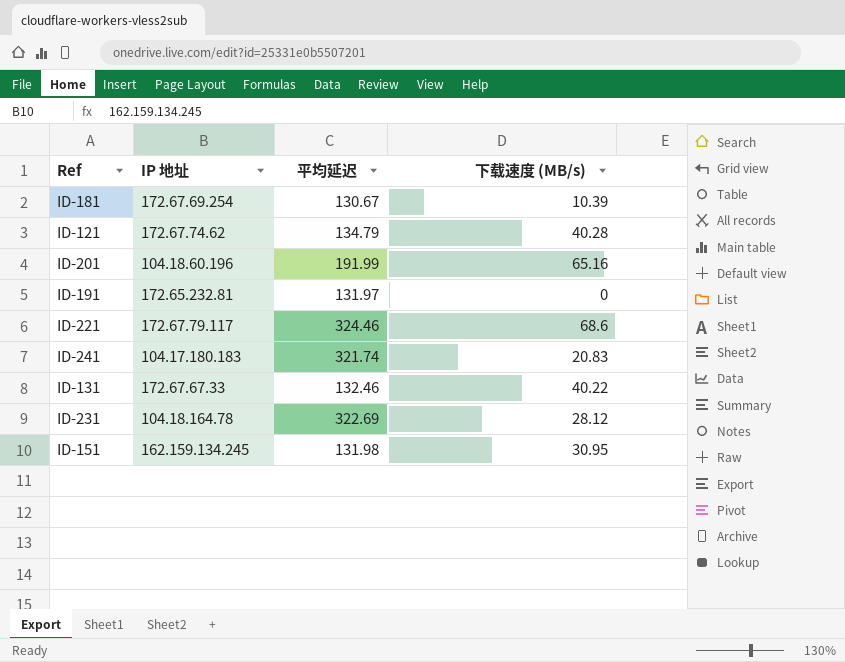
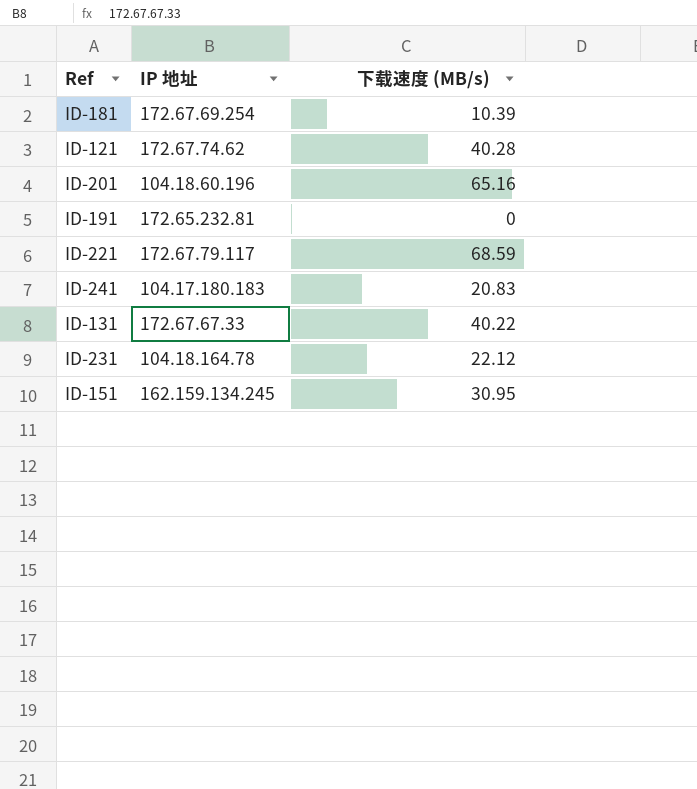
column 平均延迟 | position: 3 -> none
ID-221 | 下载速度 (MB/s): 68.6 -> 68.59
ID-231 | 下载速度 (MB/s): 28.12 -> 22.12

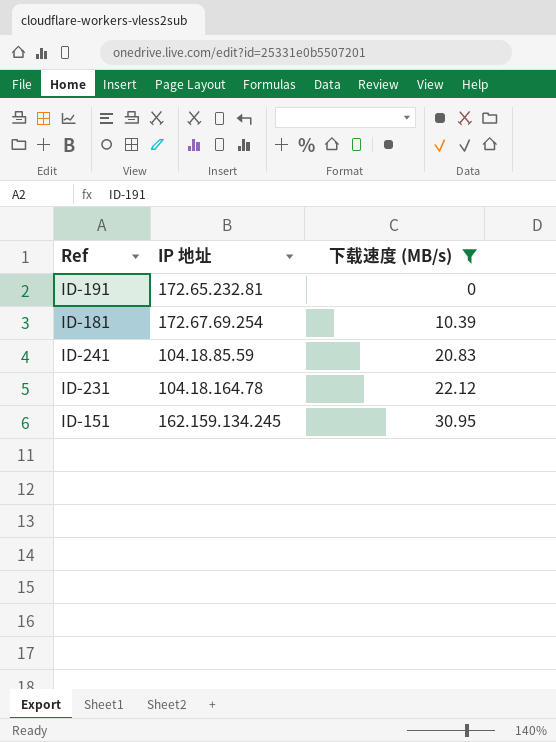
filter: none -> 下载速度 (MB/s) <= 30.95
row order: none -> 下载速度 (MB/s) ascending
ID-241 | IP 地址: 104.17.180.183 -> 104.18.85.59

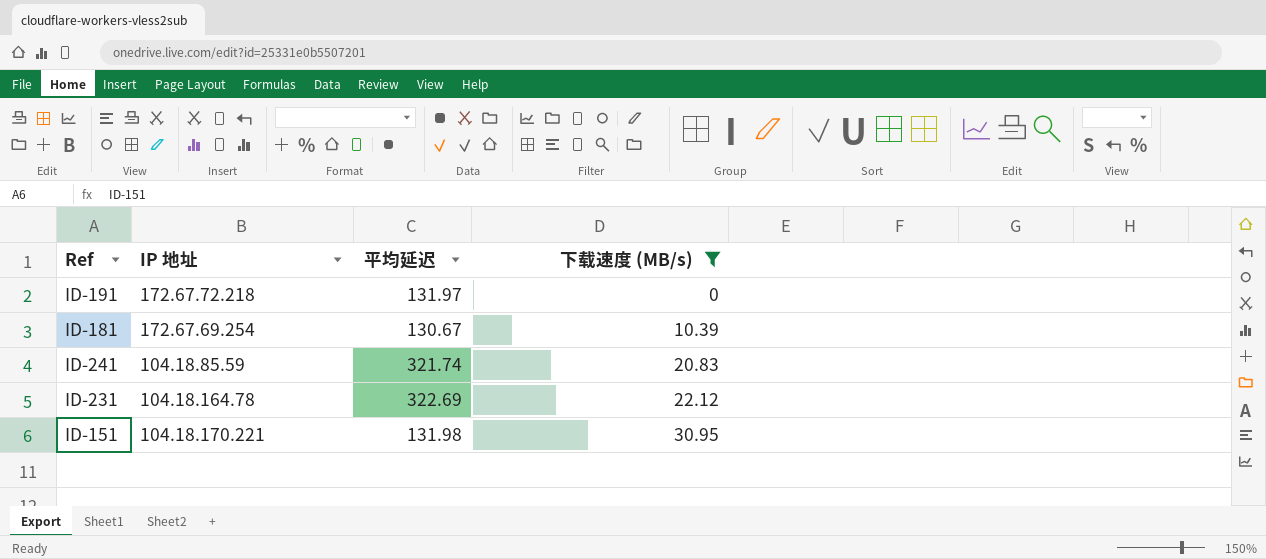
column 平均延迟 | position: none -> 3
ID-191 | IP 地址: 172.65.232.81 -> 172.67.72.218
ID-151 | IP 地址: 162.159.134.245 -> 104.18.170.221

